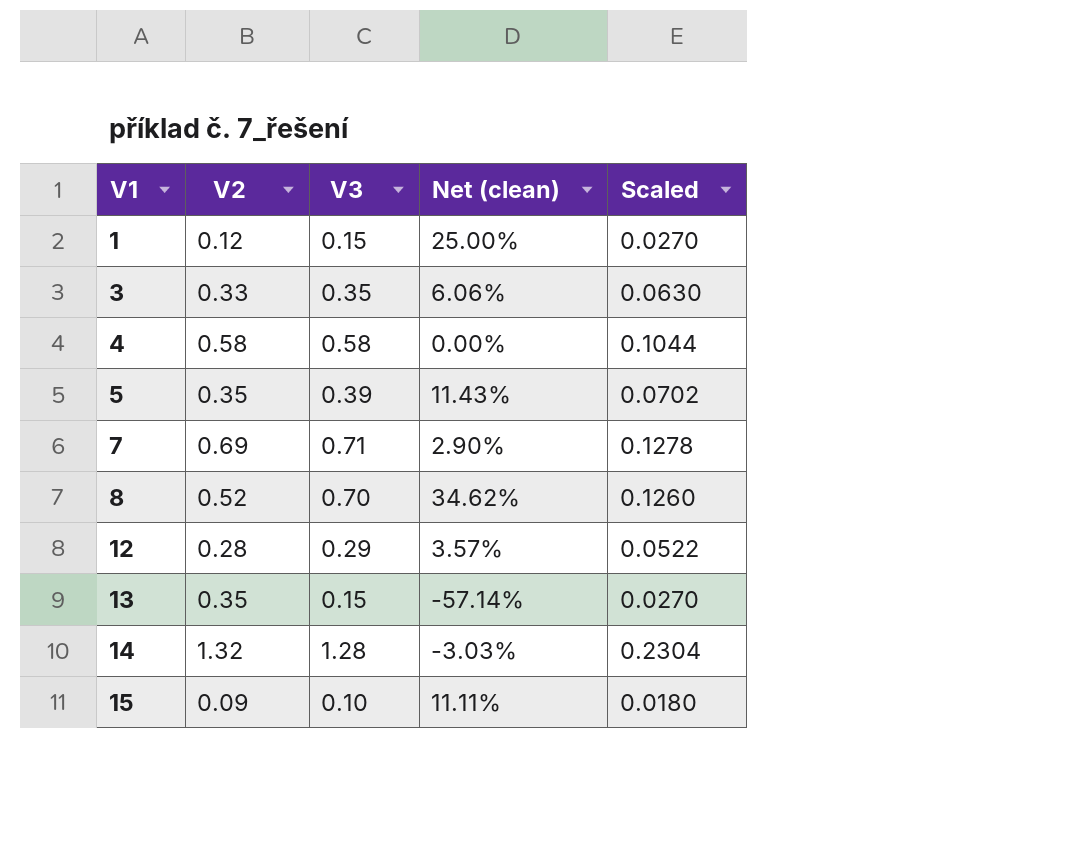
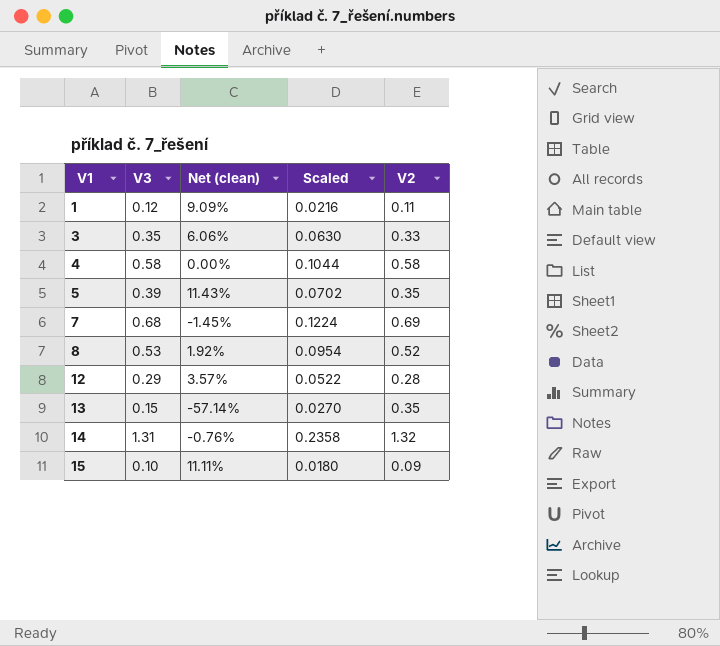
column V2 | position: 2 -> 5
1 | V3: 0.15 -> 0.12
1 | Net (clean): 25.00% -> 9.09%
1 | Scaled: 0.0270 -> 0.0216
1 | V2: 0.12 -> 0.11
7 | V3: 0.71 -> 0.68
7 | Net (clean): 2.90% -> -1.45%
7 | Scaled: 0.1278 -> 0.1224
8 | V3: 0.70 -> 0.53
8 | Net (clean): 34.62% -> 1.92%
8 | Scaled: 0.1260 -> 0.0954
14 | V3: 1.28 -> 1.31
14 | Net (clean): -3.03% -> -0.76%
14 | Scaled: 0.2304 -> 0.2358

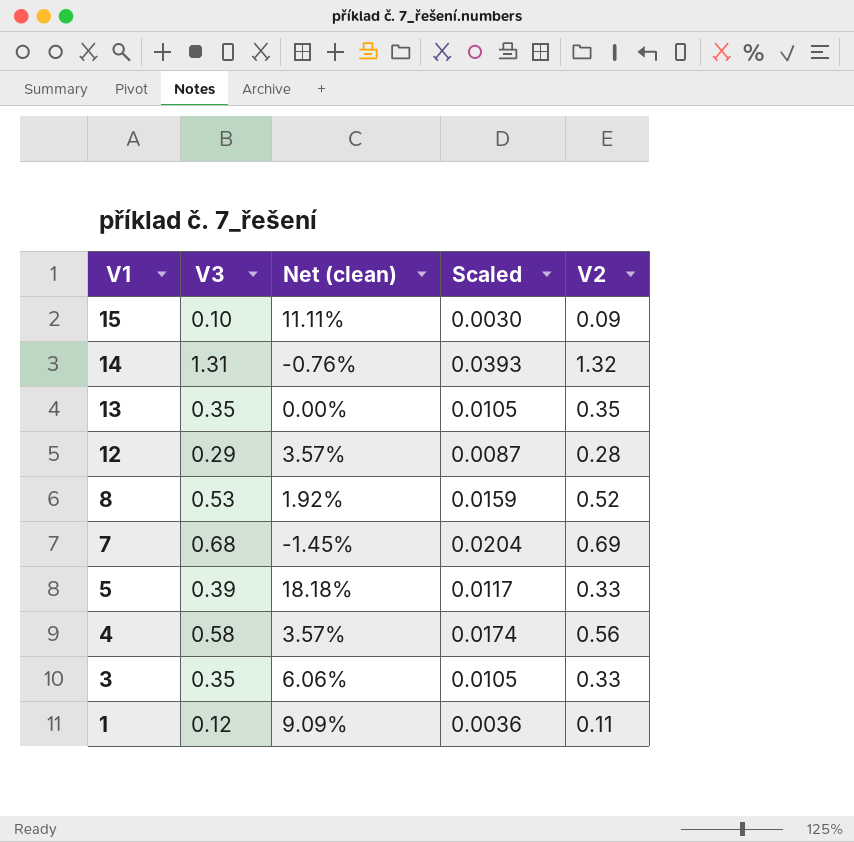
row order: V1 ascending -> V1 descending
column Scaled | formula: [V3] * 0.18 -> [V3] * 0.03
13 | V3: 0.15 -> 0.35
13 | Net (clean): -57.14% -> 0.00%
5 | Net (clean): 11.43% -> 18.18%
5 | V2: 0.35 -> 0.33
4 | Net (clean): 0.00% -> 3.57%
4 | V2: 0.58 -> 0.56

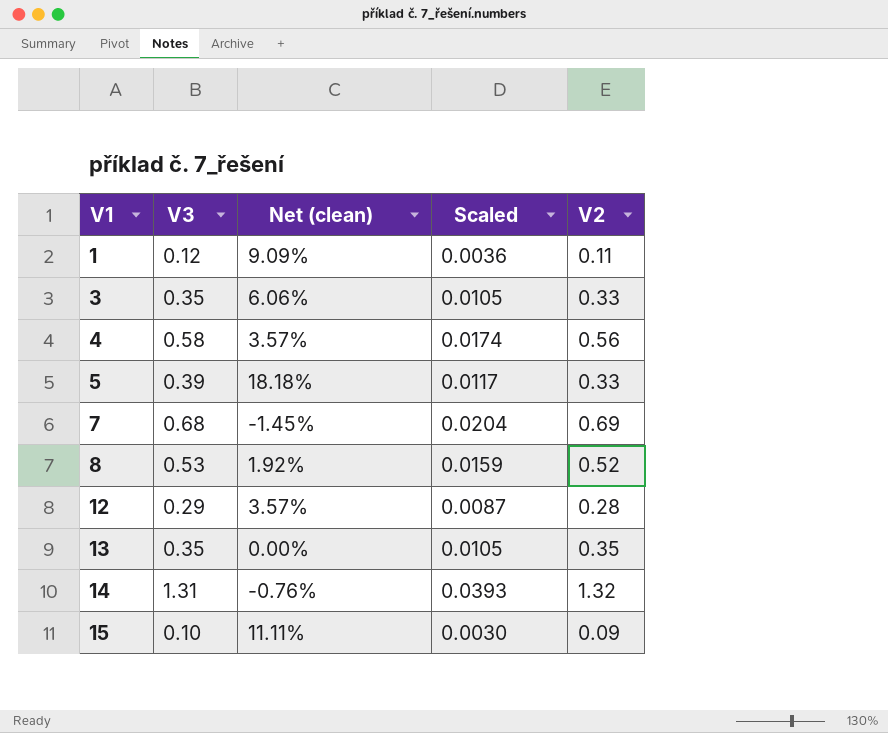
row order: V1 descending -> V1 ascending

